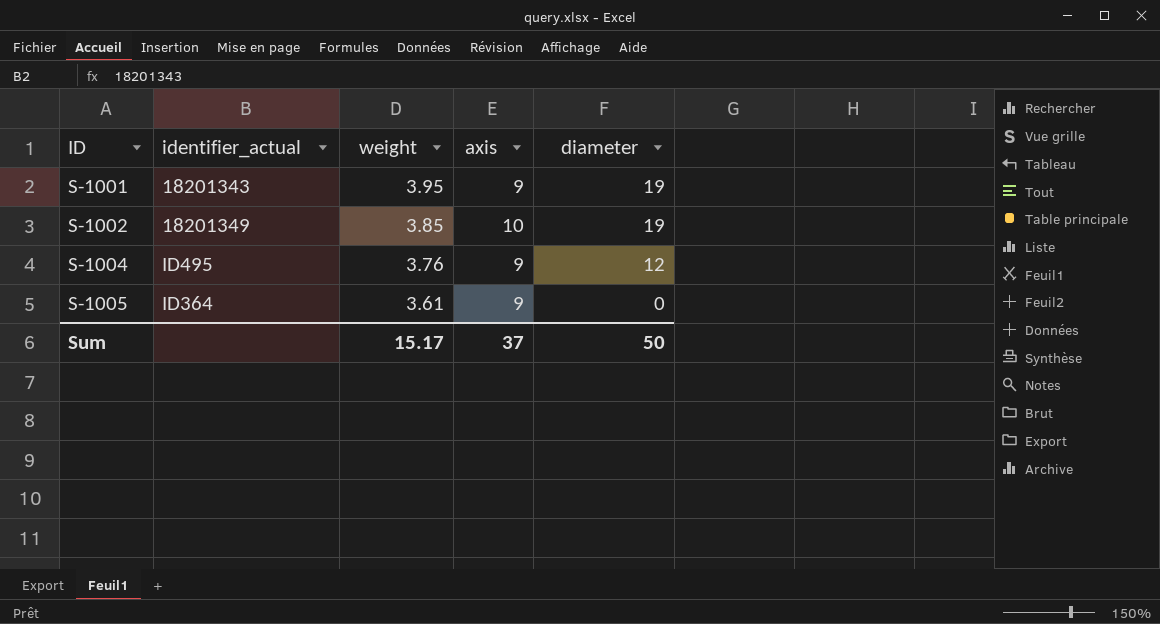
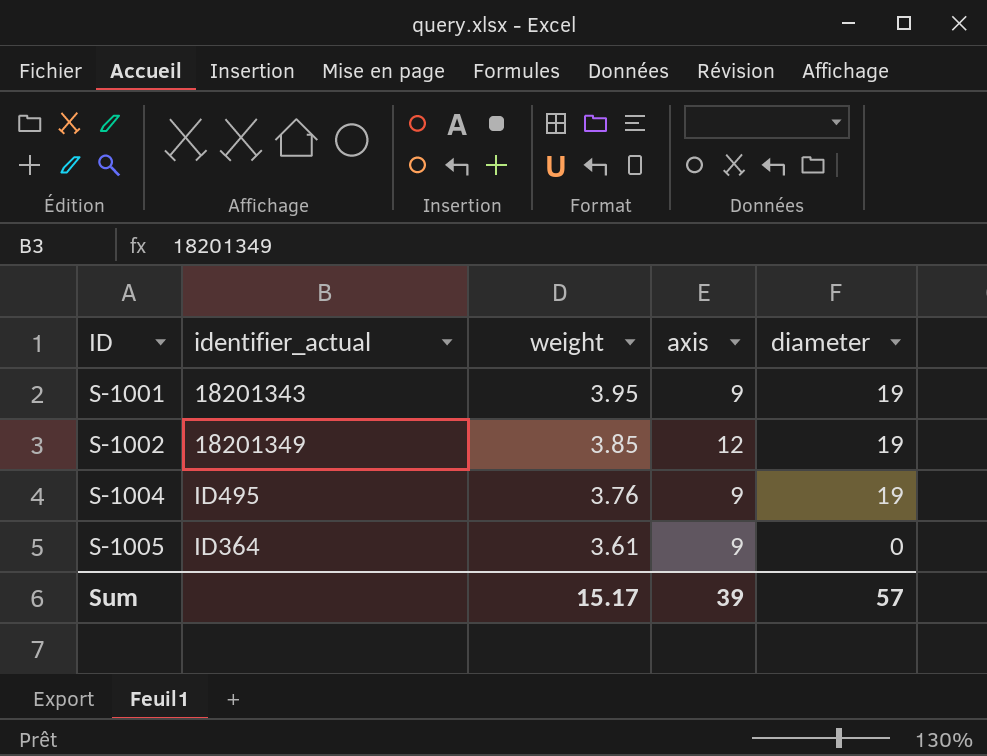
S-1002 | axis: 10 -> 12
S-1004 | diameter: 12 -> 19
Sum | axis: 37 -> 39
Sum | diameter: 50 -> 57

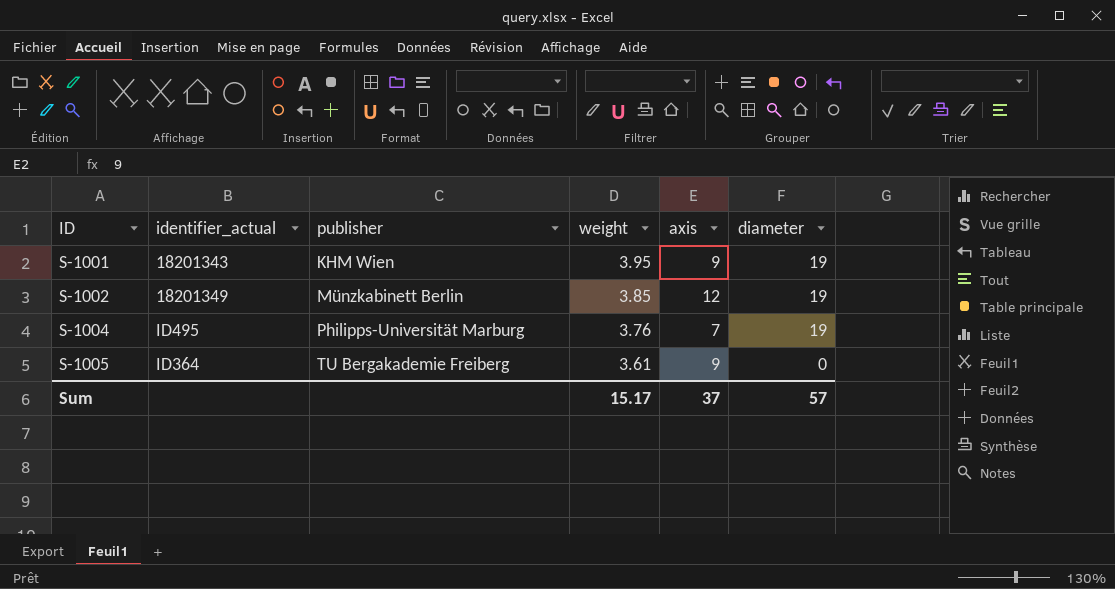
column publisher | position: none -> 3
S-1004 | axis: 9 -> 7
Sum | axis: 39 -> 37

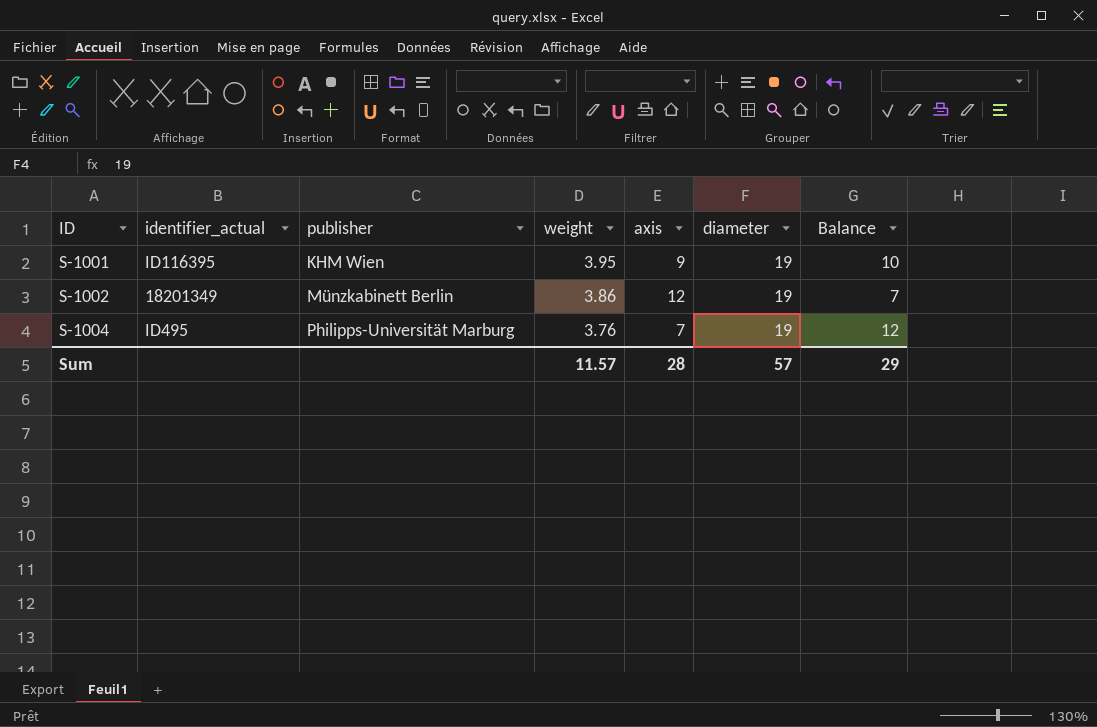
column Balance | formula: none -> [diameter] - [axis]
row S-1005: ID364 | TU Bergakademie Freiberg | 3.61 | 9 | 0 -> none
S-1001 | identifier_actual: 18201343 -> ID116395
S-1002 | weight: 3.85 -> 3.86
Sum | weight: 15.17 -> 11.57
Sum | axis: 37 -> 28

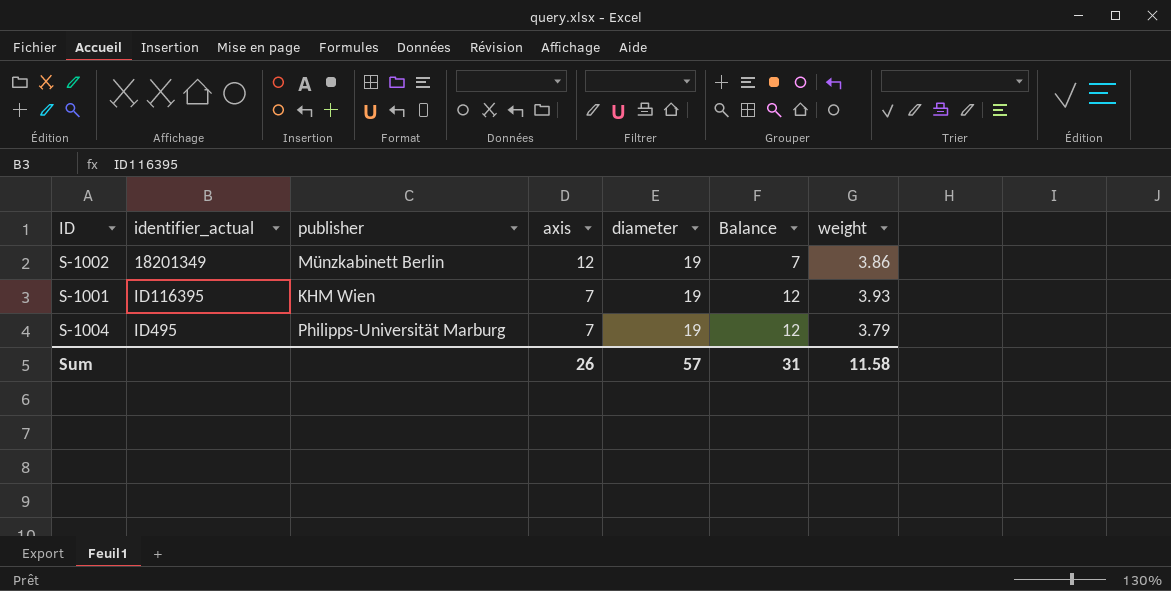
row order: ID ascending -> axis descending
column weight | position: 4 -> 7
S-1001 | axis: 9 -> 7
S-1001 | Balance: 10 -> 12
S-1001 | weight: 3.95 -> 3.93
S-1004 | weight: 3.76 -> 3.79
Sum | axis: 28 -> 26
Sum | Balance: 29 -> 31
Sum | weight: 11.57 -> 11.58

